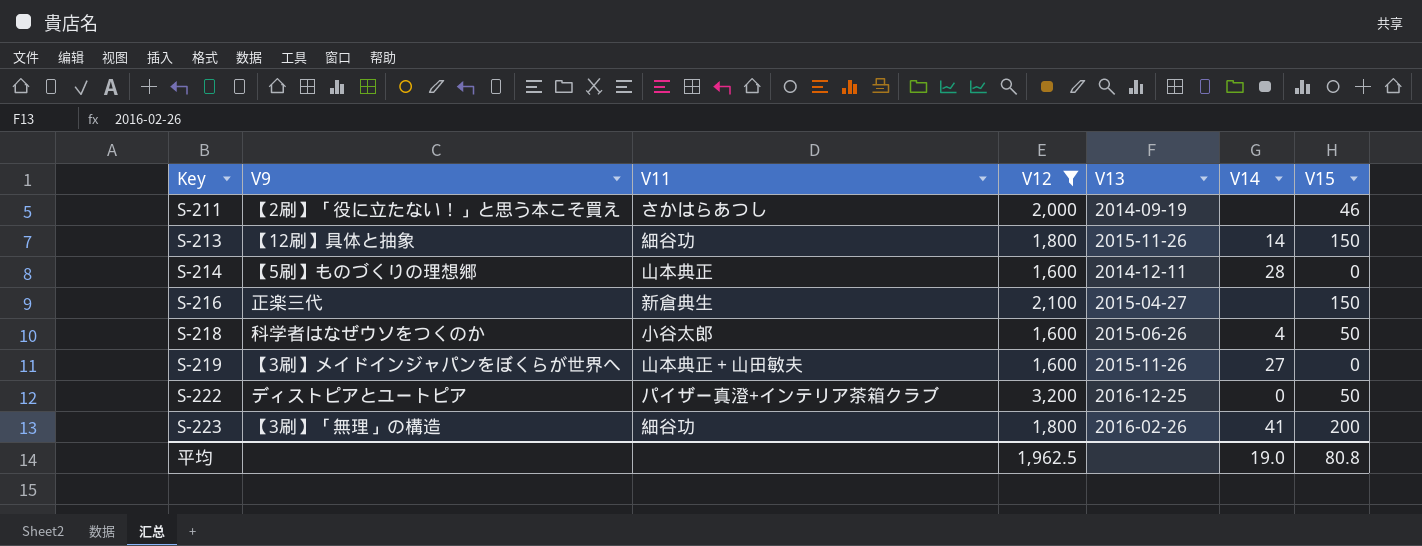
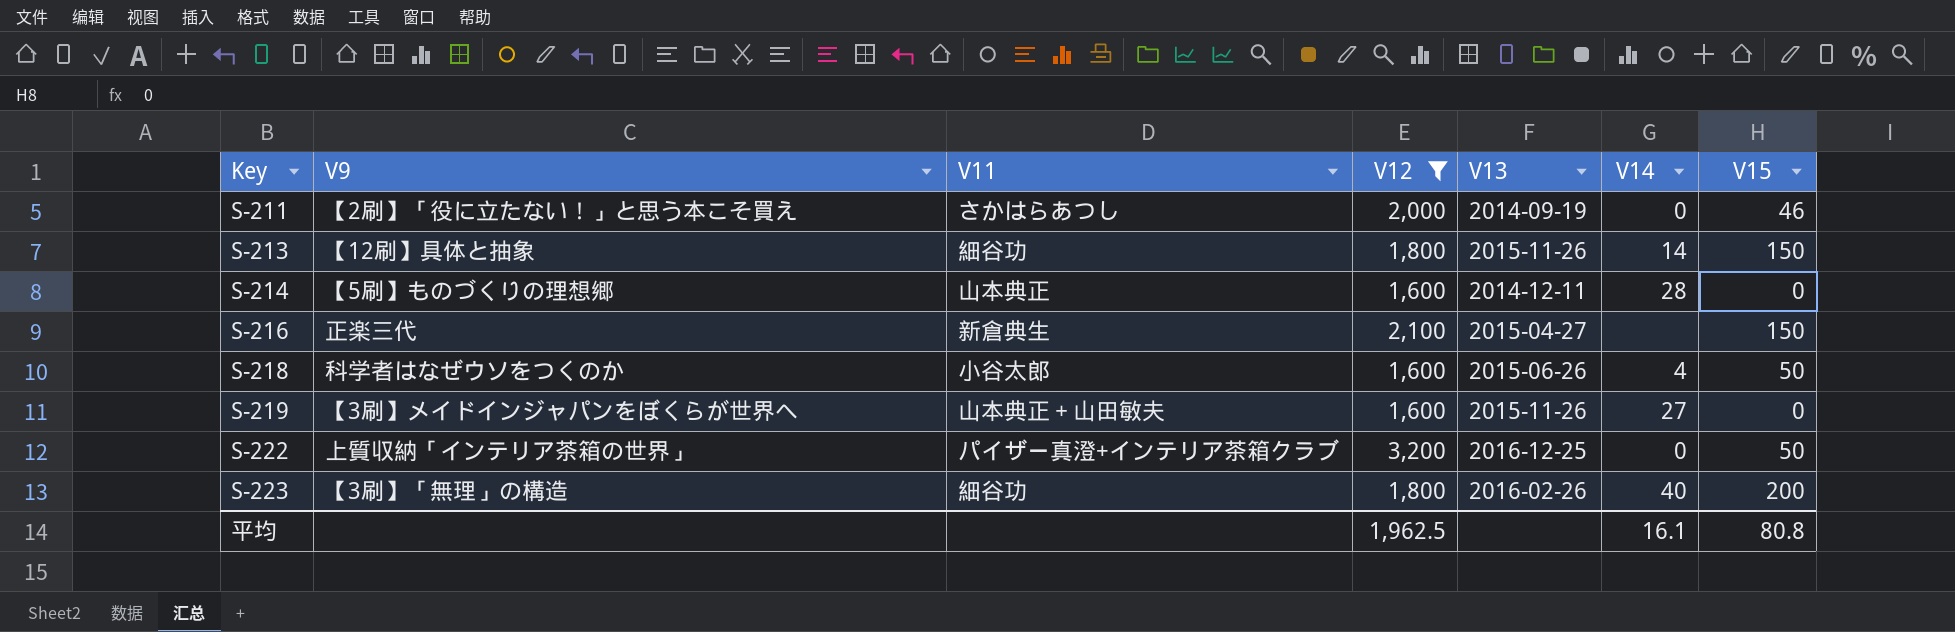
S-211 | V14: none -> 0
S-222 | V9: ディストピアとユートピア -> 上質収納「インテリア茶箱の世界」
S-223 | V14: 41 -> 40
平均 | V14: 19.0 -> 16.1

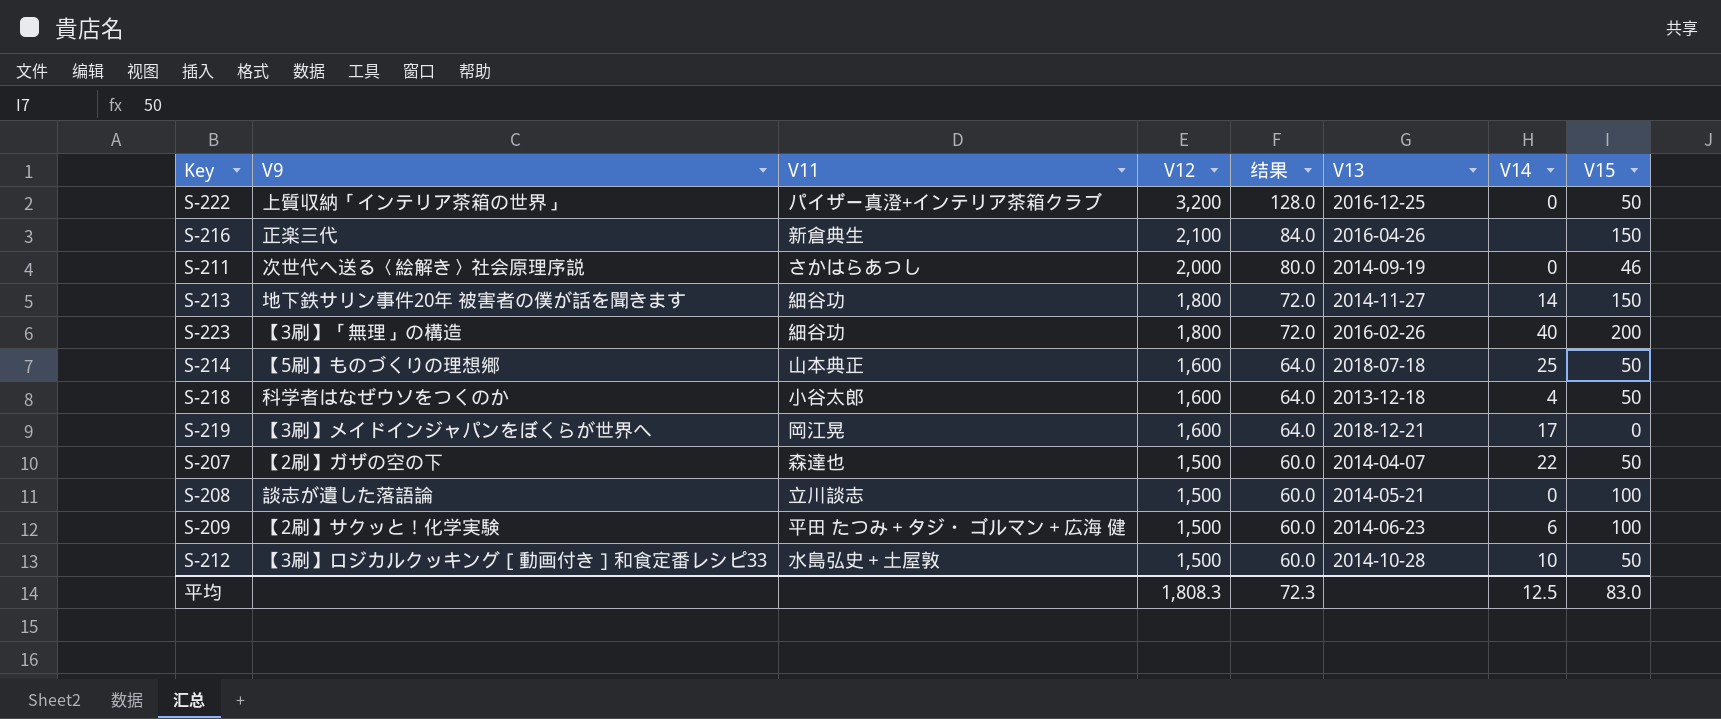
filter: V12 != 1,500 -> none
row order: Key ascending -> V12 descending
column 结果 | formula: none -> [V12] * 0.04
S-216 | V13: 2015-04-27 -> 2016-04-26
S-211 | V9: 【2刷】「役に立たない！」と思う本こそ買え -> 次世代へ送る〈絵解き〉社会原理序説
S-213 | V9: 【12刷】具体と抽象 -> 地下鉄サリン事件20年 被害者の僕が話を聞きます
S-213 | V13: 2015-11-26 -> 2014-11-27
S-214 | V13: 2014-12-11 -> 2018-07-18
S-214 | V14: 28 -> 25
S-214 | V15: 0 -> 50
S-218 | V13: 2015-06-26 -> 2013-12-18
S-219 | V11: 山本典正＋山田敏夫 -> 岡江晃
S-219 | V13: 2015-11-26 -> 2018-12-21
S-219 | V14: 27 -> 17
平均 | V12: 1,962.5 -> 1,808.3
平均 | V14: 16.1 -> 12.5
平均 | V15: 80.8 -> 83.0

